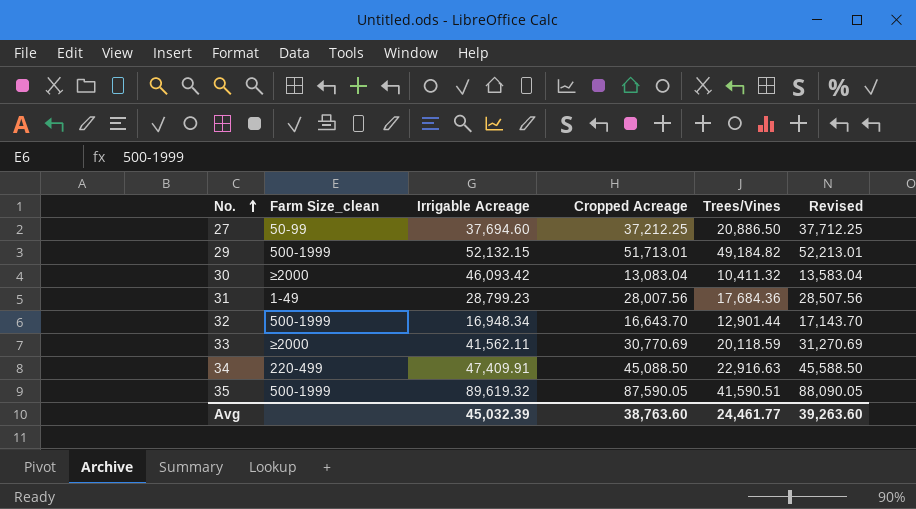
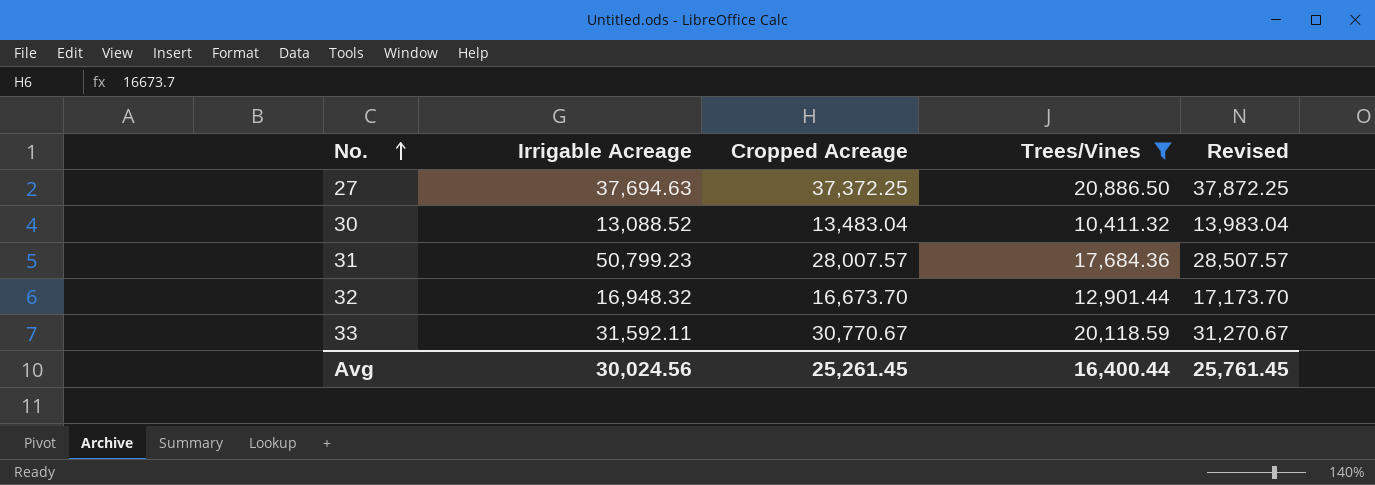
filter: none -> Trees/Vines <= 20,886.50
column Farm Size_clean | position: 2 -> none
27 | Irrigable Acreage: 37,694.60 -> 37,694.63
27 | Cropped Acreage: 37,212.25 -> 37,372.25
27 | Revised: 37,712.25 -> 37,872.25
30 | Irrigable Acreage: 46,093.42 -> 13,088.52
30 | Cropped Acreage: 13,083.04 -> 13,483.04
30 | Revised: 13,583.04 -> 13,983.04
31 | Irrigable Acreage: 28,799.23 -> 50,799.23
31 | Cropped Acreage: 28,007.56 -> 28,007.57
31 | Revised: 28,507.56 -> 28,507.57
32 | Irrigable Acreage: 16,948.34 -> 16,948.32
32 | Cropped Acreage: 16,643.70 -> 16,673.70
32 | Revised: 17,143.70 -> 17,173.70
33 | Irrigable Acreage: 41,562.11 -> 31,592.11
33 | Cropped Acreage: 30,770.69 -> 30,770.67
33 | Revised: 31,270.69 -> 31,270.67
Avg | Irrigable Acreage: 45,032.39 -> 30,024.56
Avg | Cropped Acreage: 38,763.60 -> 25,261.45
Avg | Trees/Vines: 24,461.77 -> 16,400.44
Avg | Revised: 39,263.60 -> 25,761.45

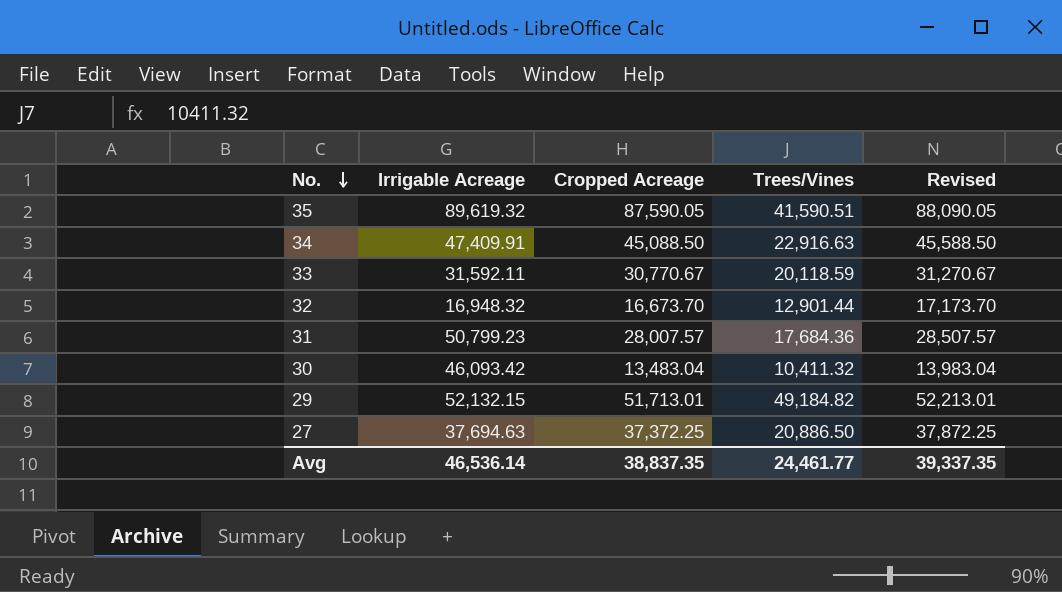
filter: Trees/Vines <= 20,886.50 -> none
row order: No. ascending -> No. descending
30 | Irrigable Acreage: 13,088.52 -> 46,093.42
Avg | Irrigable Acreage: 30,024.56 -> 46,536.14
Avg | Cropped Acreage: 25,261.45 -> 38,837.35
Avg | Trees/Vines: 16,400.44 -> 24,461.77
Avg | Revised: 25,761.45 -> 39,337.35

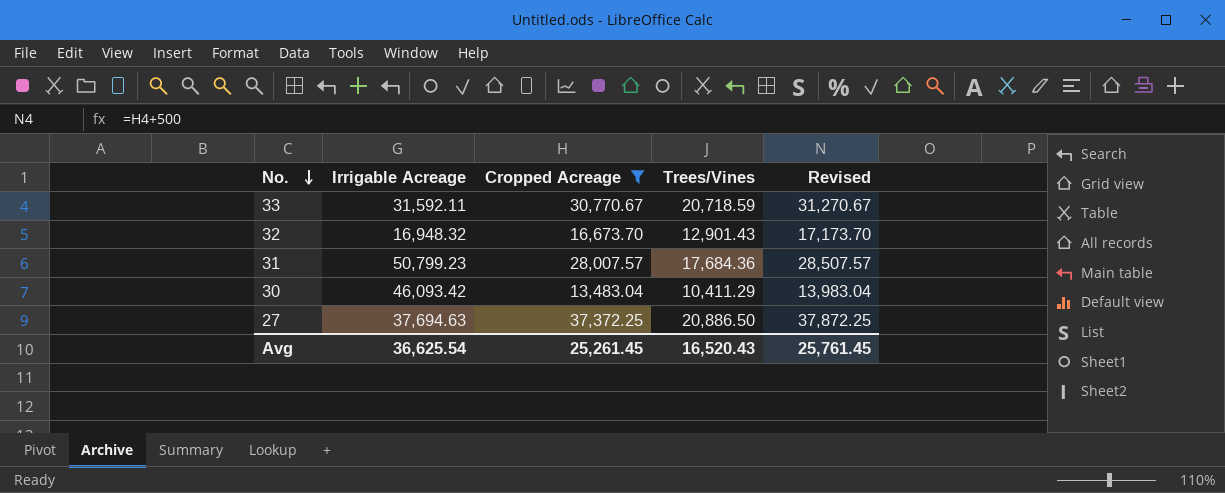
filter: none -> Cropped Acreage <= 37,372.25
33 | Trees/Vines: 20,118.59 -> 20,718.59
32 | Trees/Vines: 12,901.44 -> 12,901.43
30 | Trees/Vines: 10,411.32 -> 10,411.29
Avg | Irrigable Acreage: 46,536.14 -> 36,625.54
Avg | Cropped Acreage: 38,837.35 -> 25,261.45
Avg | Trees/Vines: 24,461.77 -> 16,520.43
Avg | Revised: 39,337.35 -> 25,761.45

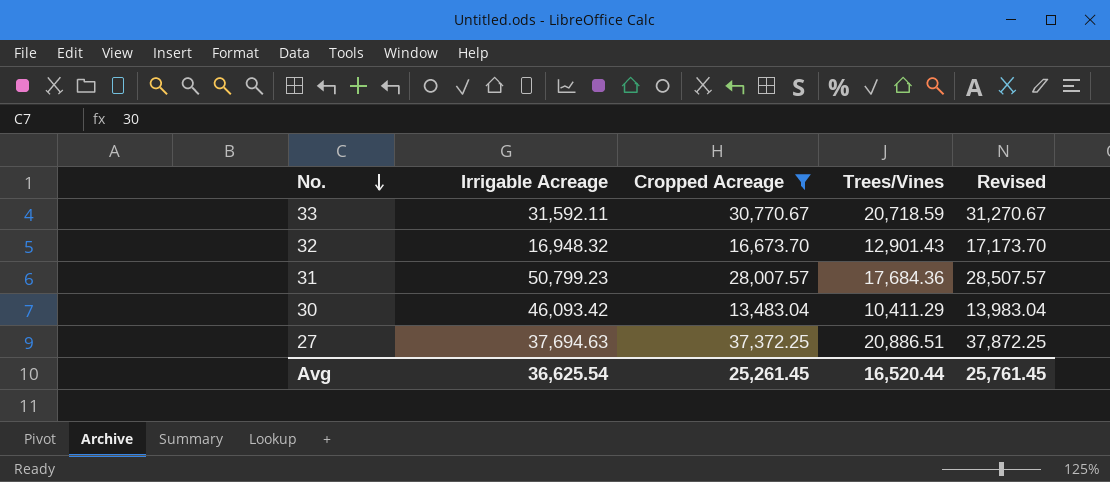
27 | Trees/Vines: 20,886.50 -> 20,886.51
Avg | Trees/Vines: 16,520.43 -> 16,520.44

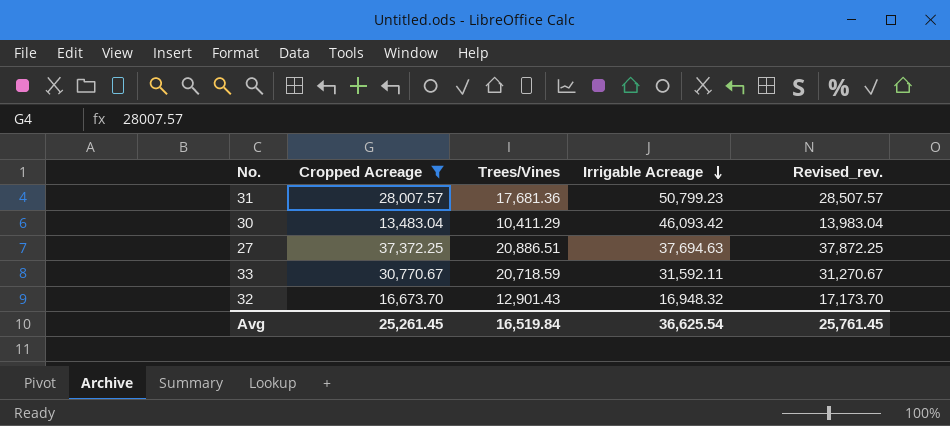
row order: No. descending -> Irrigable Acreage descending
column Irrigable Acreage | position: 2 -> 4
column name: Revised -> Revised_rev.
31 | Trees/Vines: 17,684.36 -> 17,681.36
Avg | Trees/Vines: 16,520.44 -> 16,519.84

